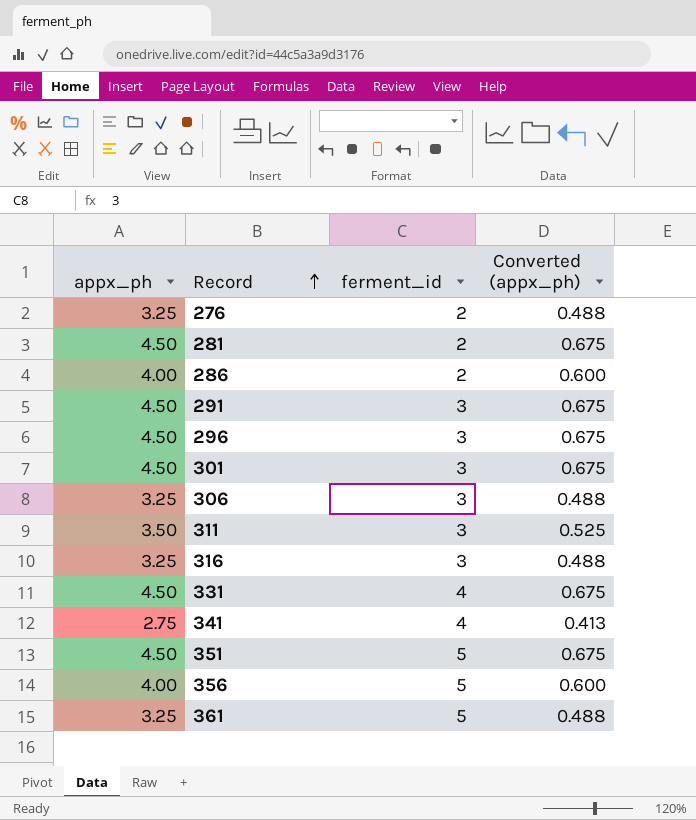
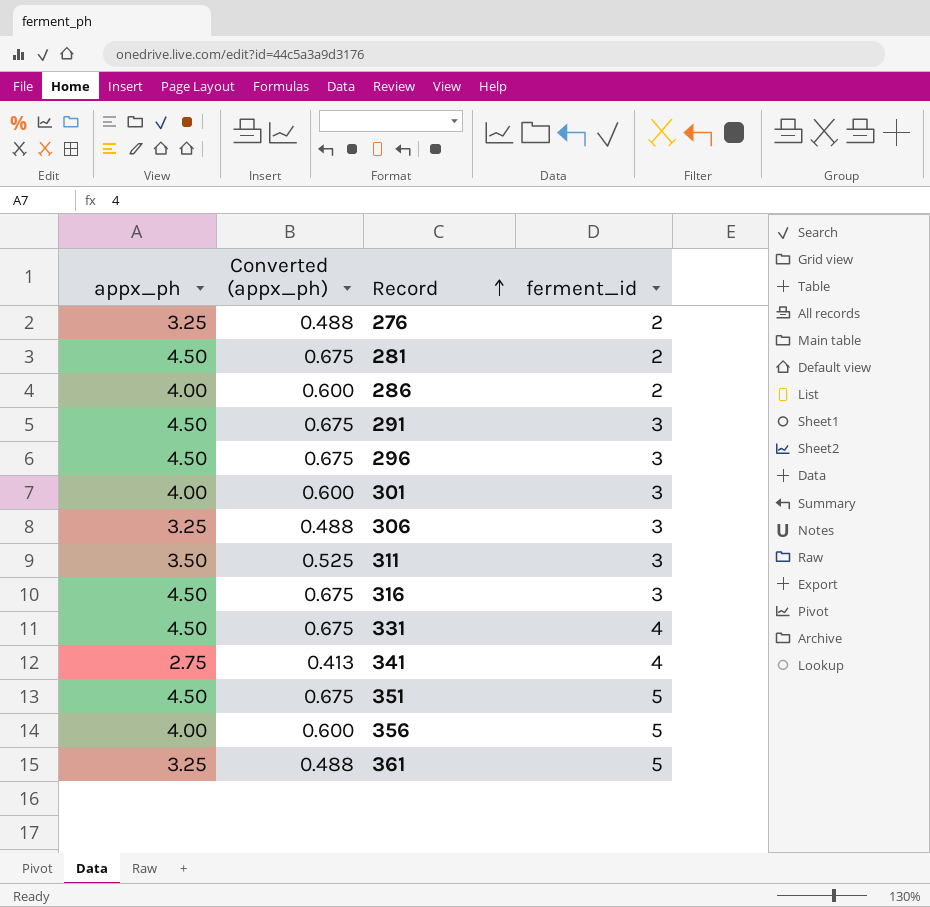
column Converted (appx_ph) | position: 4 -> 2
301 | appx_ph: 4.50 -> 4.00
301 | Converted (appx_ph): 0.675 -> 0.600
316 | appx_ph: 3.25 -> 4.50
316 | Converted (appx_ph): 0.488 -> 0.675

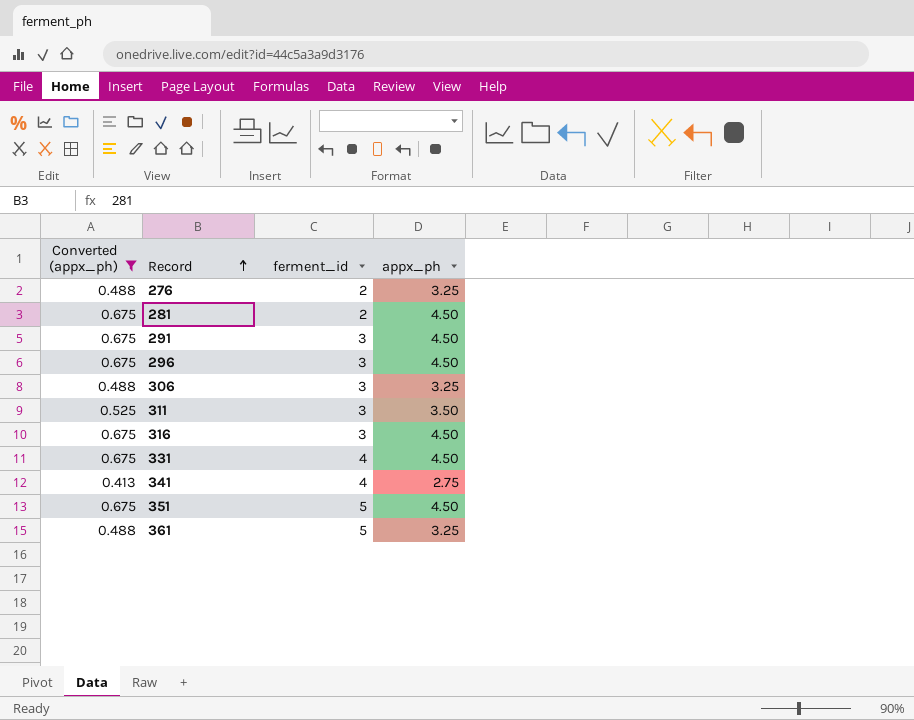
filter: none -> Converted (appx_ph) != 0.600
column appx_ph | position: 1 -> 4

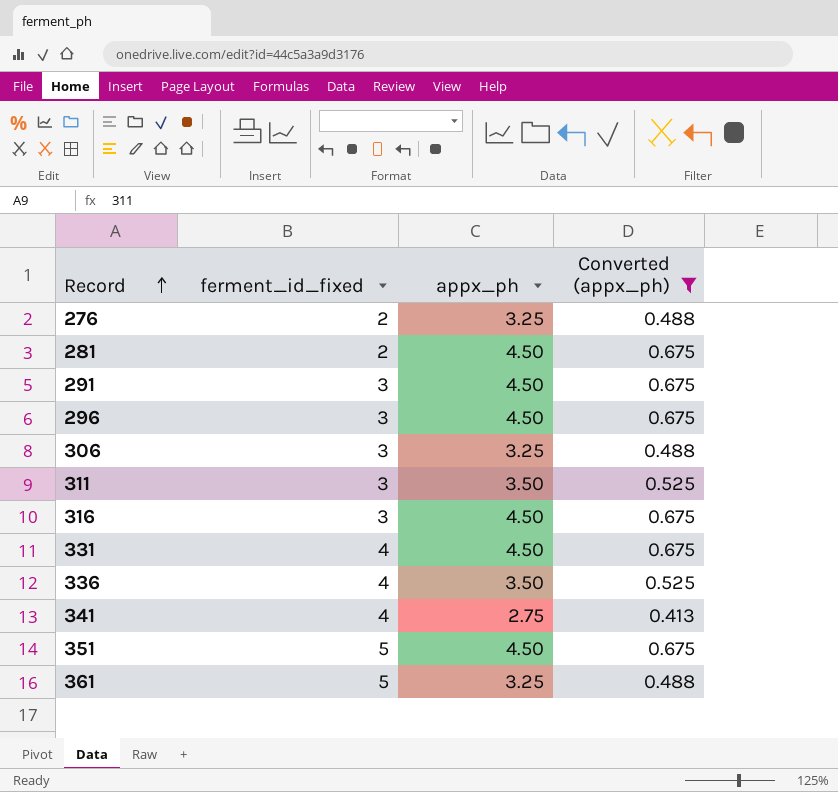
column name: ferment_id -> ferment_id_fixed
column Converted (appx_ph) | position: 1 -> 4
row 336: none -> 4 | 3.50 | 0.525

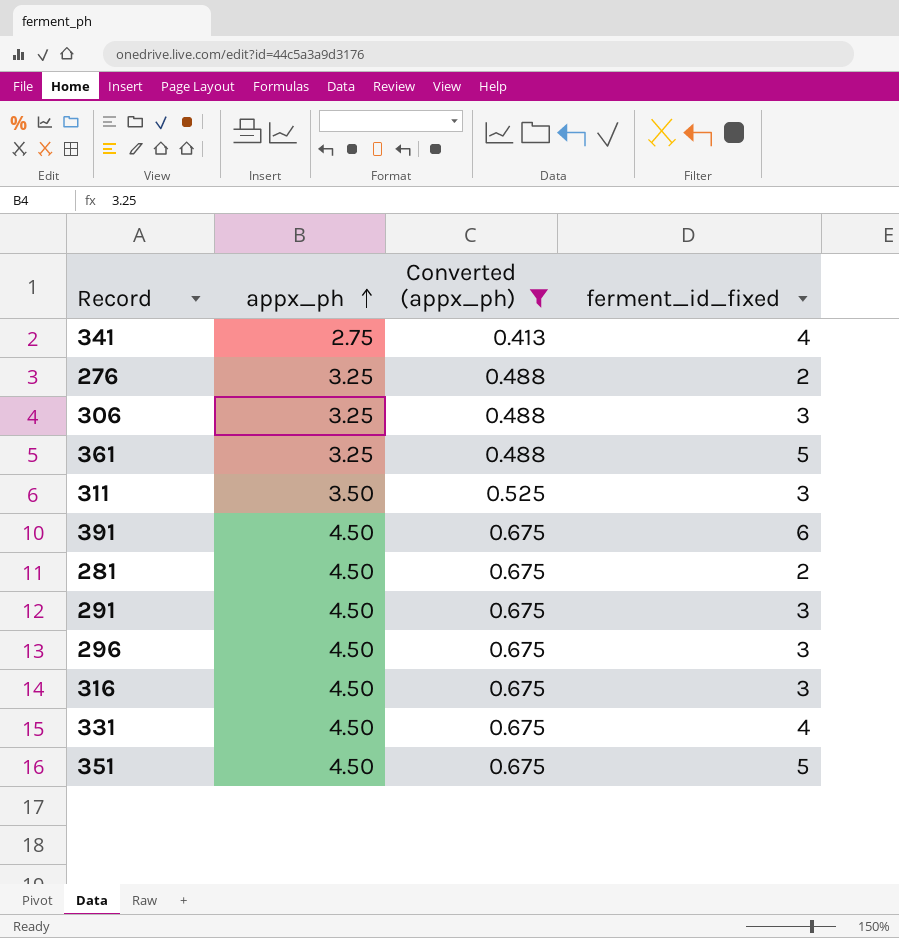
row order: Record ascending -> appx_ph ascending
column ferment_id_fixed | position: 2 -> 4
row 336: 4 | 3.50 | 0.525 -> none
row 391: none -> 4.50 | 0.675 | 6

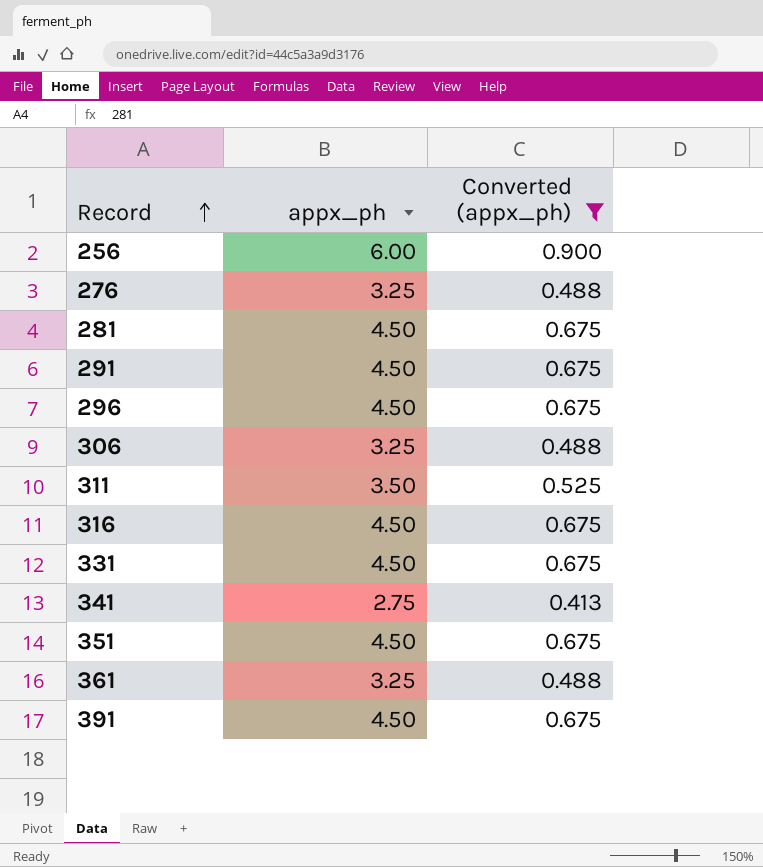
row order: appx_ph ascending -> Record ascending
column ferment_id_fixed | position: 4 -> none
row 256: none -> 6.00 | 0.900

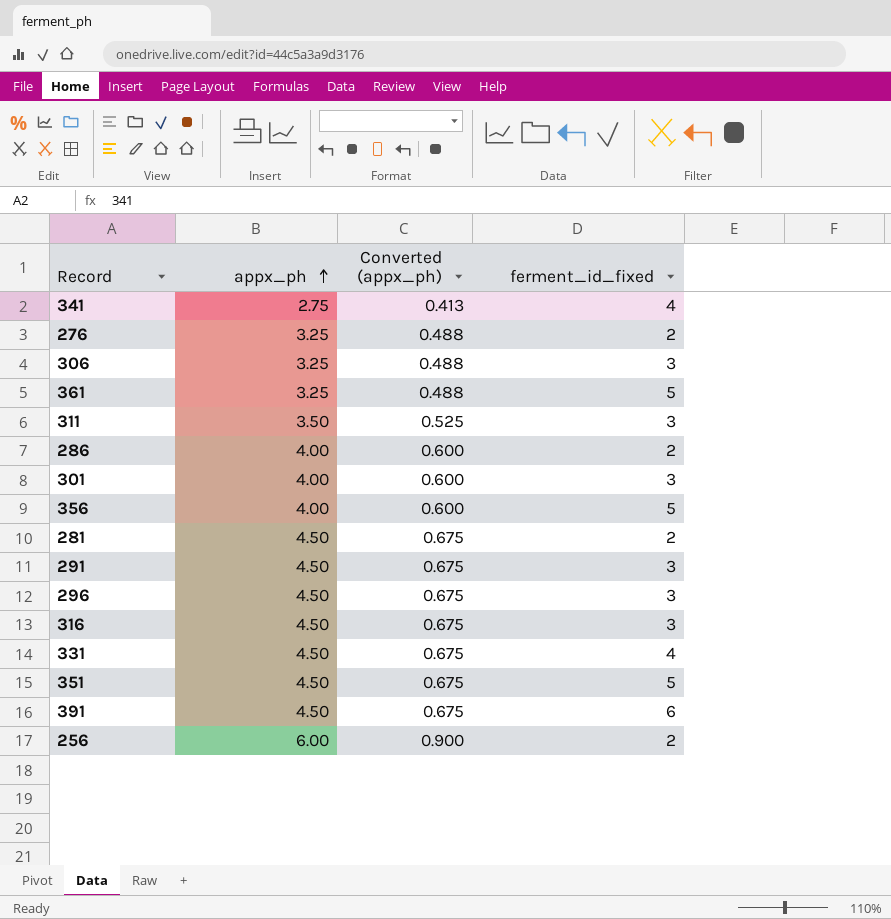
filter: Converted (appx_ph) != 0.600 -> none
row order: Record ascending -> appx_ph ascending
column ferment_id_fixed | position: none -> 4

